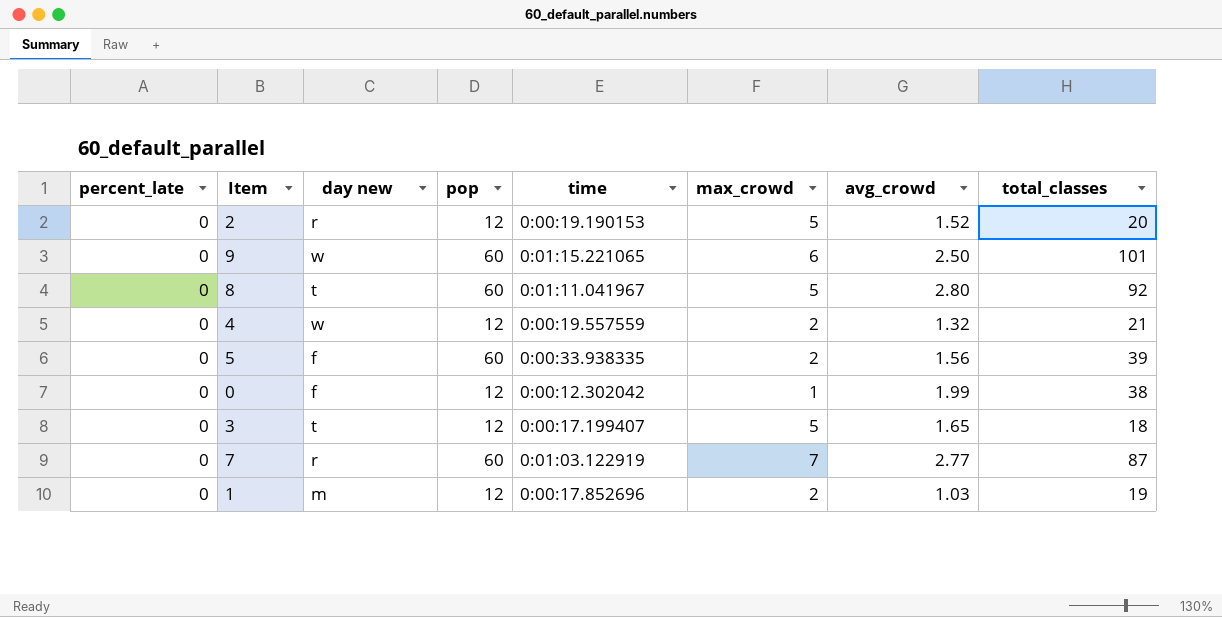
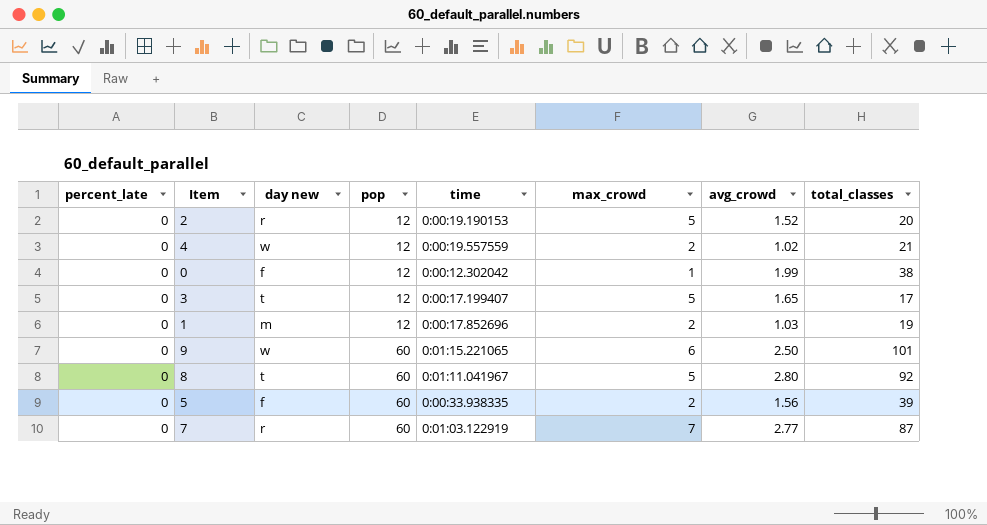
row order: none -> pop ascending
4 | avg_crowd: 1.32 -> 1.02
3 | total_classes: 18 -> 17

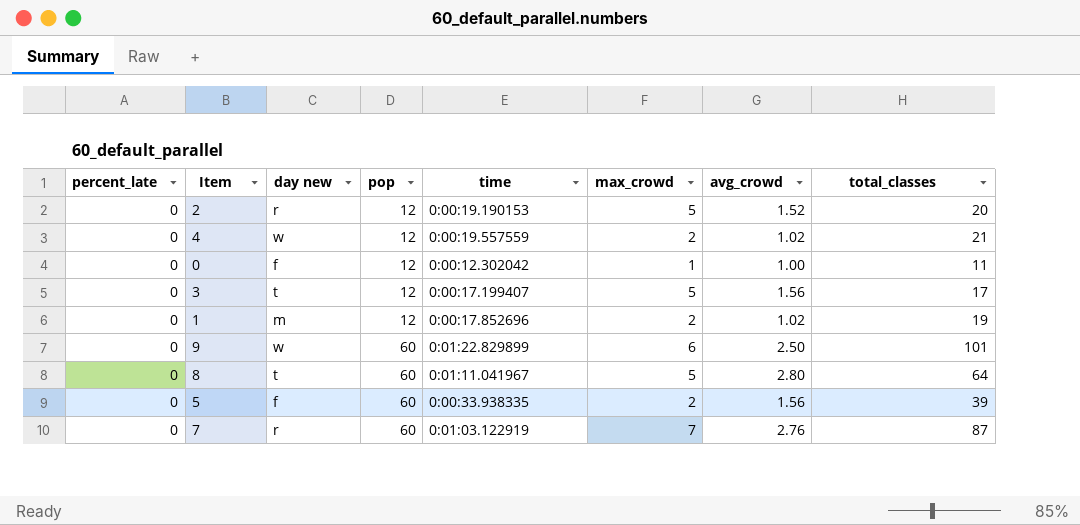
0 | avg_crowd: 1.99 -> 1.00
0 | total_classes: 38 -> 11
3 | avg_crowd: 1.65 -> 1.56
1 | avg_crowd: 1.03 -> 1.02
9 | time: 0:01:15.221065 -> 0:01:22.829899
8 | total_classes: 92 -> 64
7 | avg_crowd: 2.77 -> 2.76

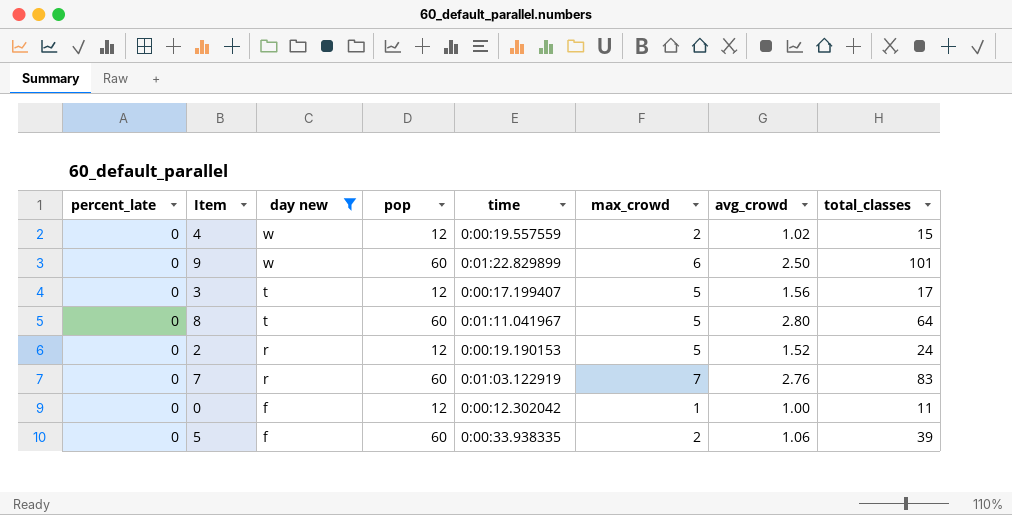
filter: none -> day new != m
row order: pop ascending -> day new descending
4 | total_classes: 21 -> 15
2 | total_classes: 20 -> 24
7 | total_classes: 87 -> 83
5 | avg_crowd: 1.56 -> 1.06

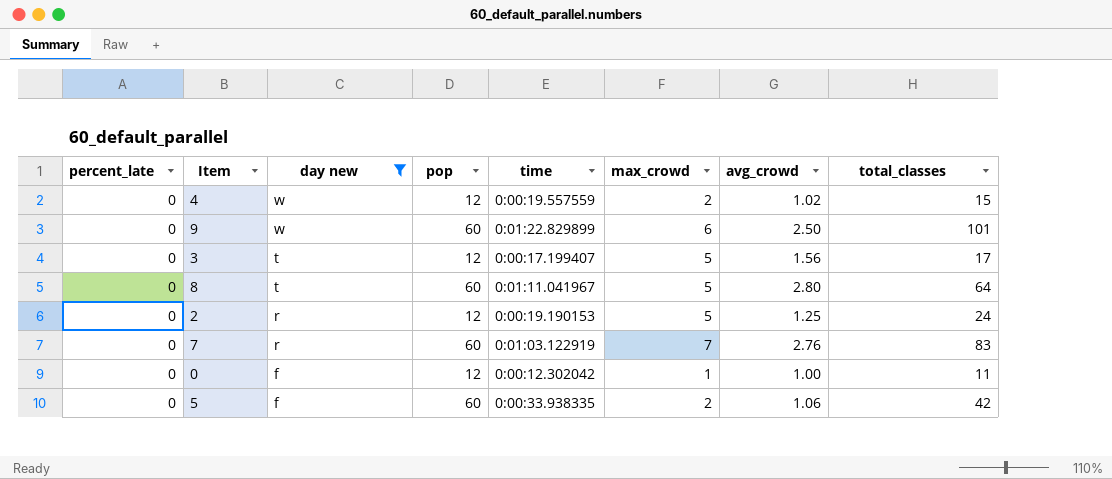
2 | avg_crowd: 1.52 -> 1.25
5 | total_classes: 39 -> 42

